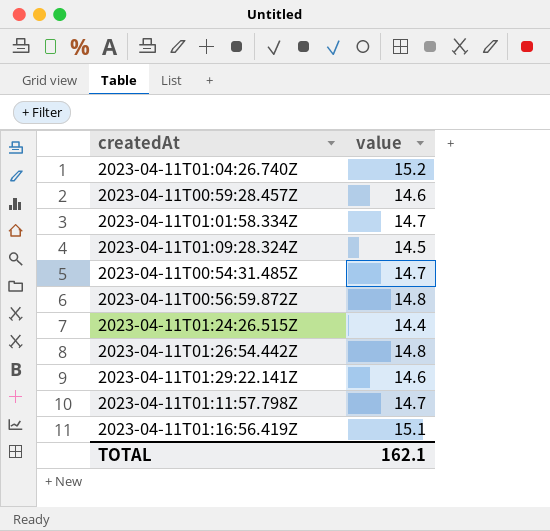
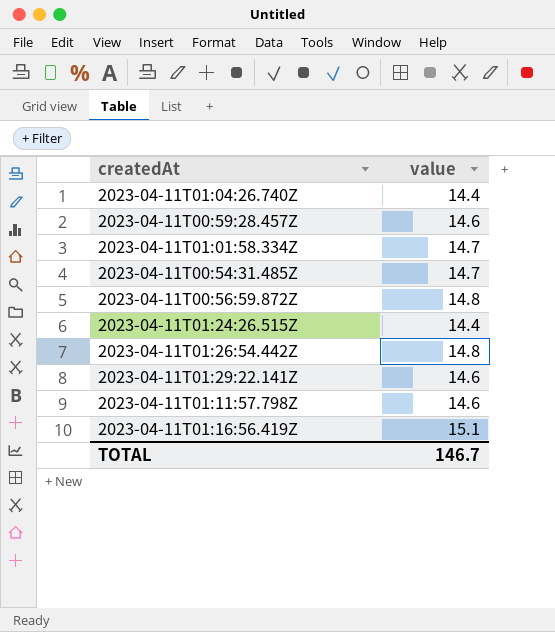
row 2023-04-11T01:09:28.324Z: 14.5 -> none
2023-04-11T01:04:26.740Z | value: 15.2 -> 14.4
2023-04-11T01:11:57.798Z | value: 14.7 -> 14.6
TOTAL | value: 162.1 -> 146.7

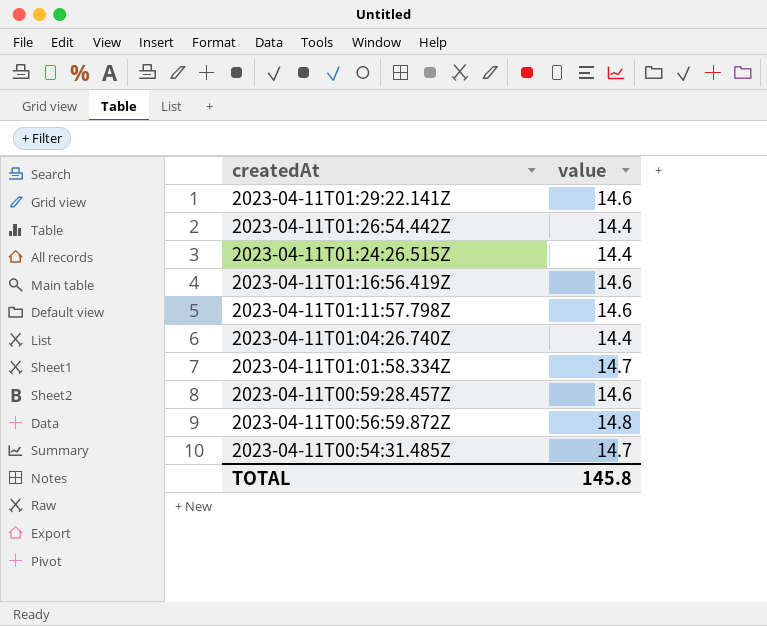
row order: none -> createdAt descending
2023-04-11T01:26:54.442Z | value: 14.8 -> 14.4
2023-04-11T01:16:56.419Z | value: 15.1 -> 14.6
TOTAL | value: 146.7 -> 145.8

